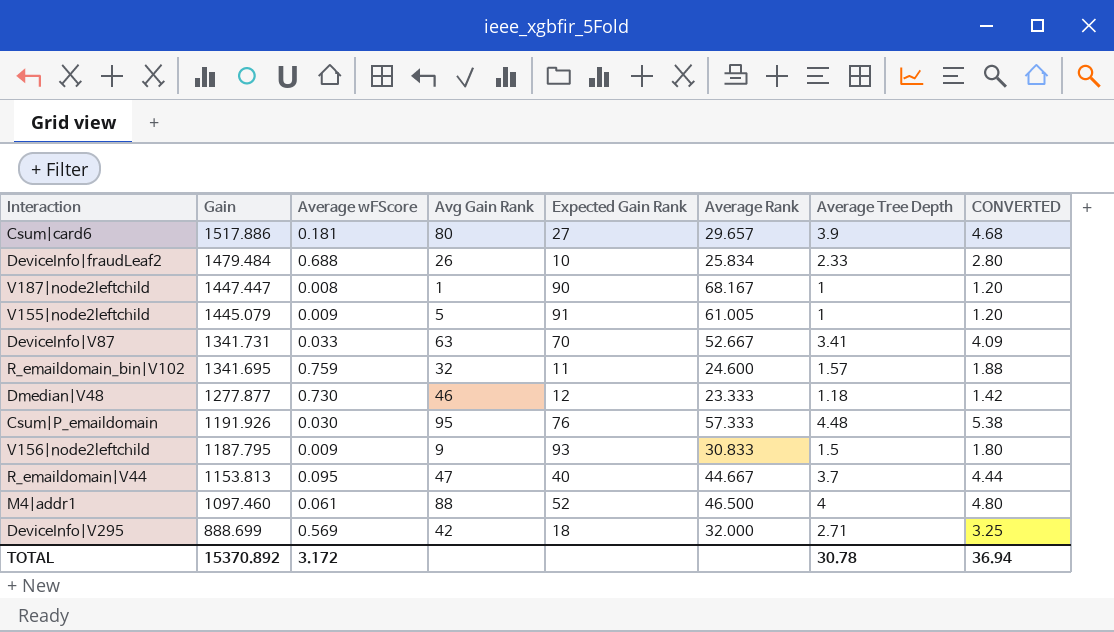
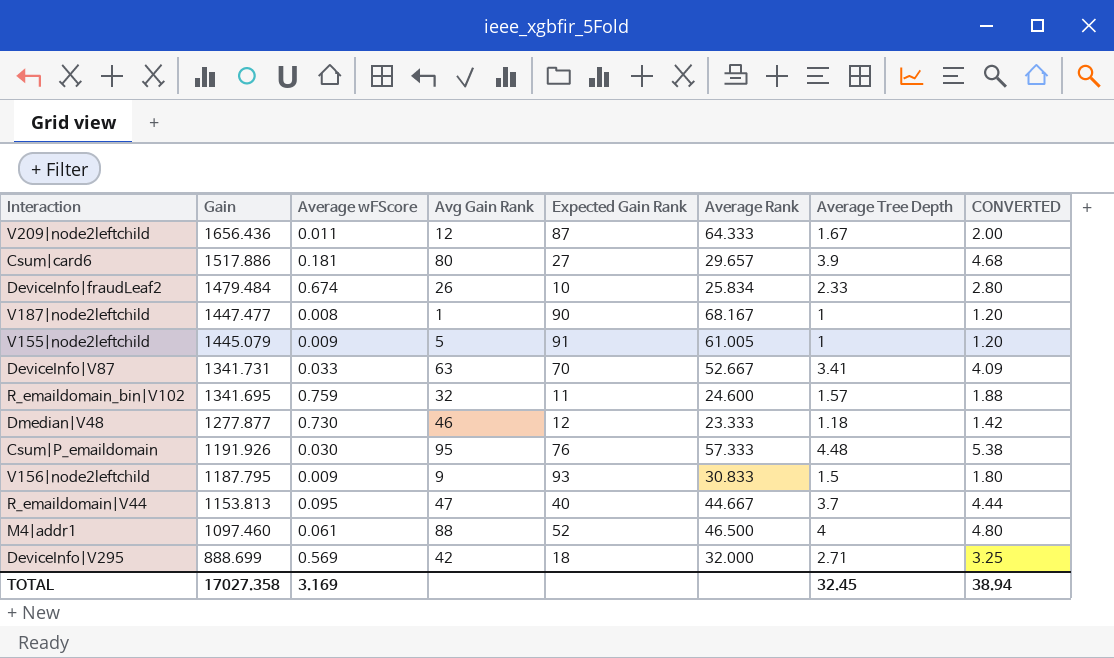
row V209|node2leftchild: none -> 1656.436 | 0.011 | 12 | 87 | 64.333 | 1.67 | 2.00
DeviceInfo|fraudLeaf2 | Average wFScore: 0.688 -> 0.674
V187|node2leftchild | Gain: 1447.447 -> 1447.477
TOTAL | Gain: 15370.892 -> 17027.358
TOTAL | Average wFScore: 3.172 -> 3.169
TOTAL | Average Tree Depth: 30.78 -> 32.45
TOTAL | CONVERTED: 36.94 -> 38.94

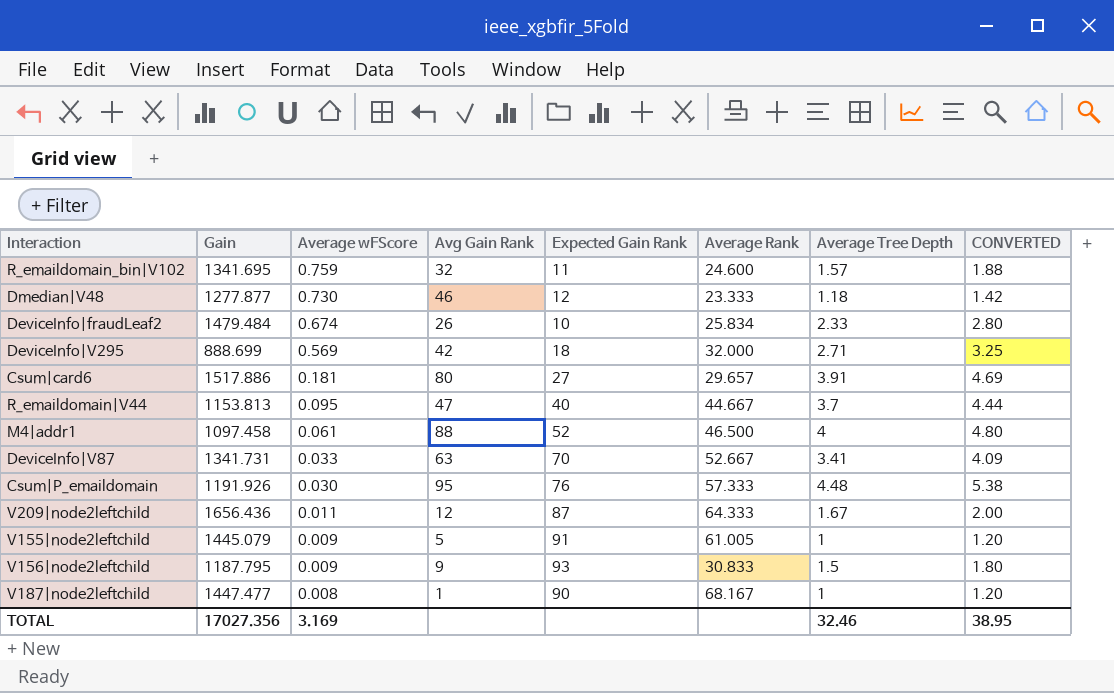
row order: Gain descending -> Average wFScore descending
Csum|card6 | Average Tree Depth: 3.9 -> 3.91
Csum|card6 | CONVERTED: 4.68 -> 4.69
M4|addr1 | Gain: 1097.460 -> 1097.458
TOTAL | Gain: 17027.358 -> 17027.356
TOTAL | Average Tree Depth: 32.45 -> 32.46
TOTAL | CONVERTED: 38.94 -> 38.95

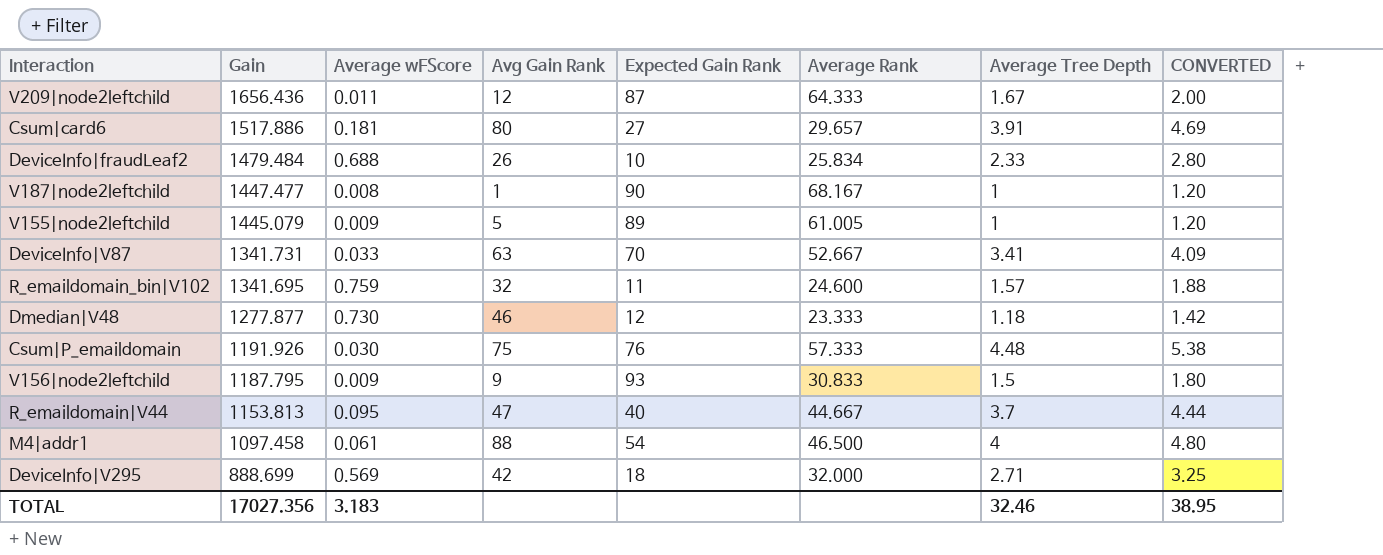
row order: Average wFScore descending -> Gain descending
DeviceInfo|fraudLeaf2 | Average wFScore: 0.674 -> 0.688
V155|node2leftchild | Expected Gain Rank: 91 -> 89
Csum|P_emaildomain | Avg Gain Rank: 95 -> 75
M4|addr1 | Expected Gain Rank: 52 -> 54
TOTAL | Average wFScore: 3.169 -> 3.183

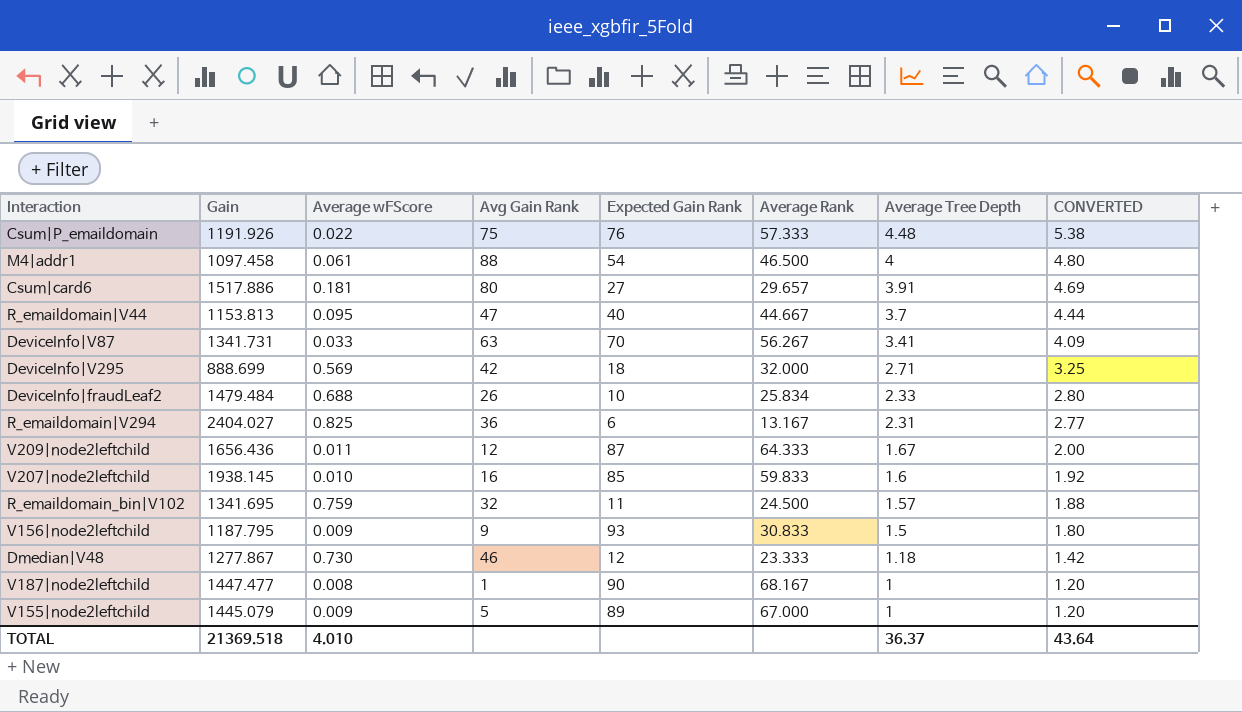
row order: Gain descending -> Average Tree Depth descending
Csum|P_emaildomain | Average wFScore: 0.030 -> 0.022
DeviceInfo|V87 | Average Rank: 52.667 -> 56.267
row R_emaildomain|V294: none -> 2404.027 | 0.825 | 36 | 6 | 13.167 | 2.31 | 2.77
row V207|node2leftchild: none -> 1938.145 | 0.010 | 16 | 85 | 59.833 | 1.6 | 1.92
R_emaildomain_bin|V102 | Average Rank: 24.600 -> 24.500
Dmedian|V48 | Gain: 1277.877 -> 1277.867
V155|node2leftchild | Average Rank: 61.005 -> 67.000
TOTAL | Gain: 17027.356 -> 21369.518
TOTAL | Average wFScore: 3.183 -> 4.010
TOTAL | Average Tree Depth: 32.46 -> 36.37
TOTAL | CONVERTED: 38.95 -> 43.64

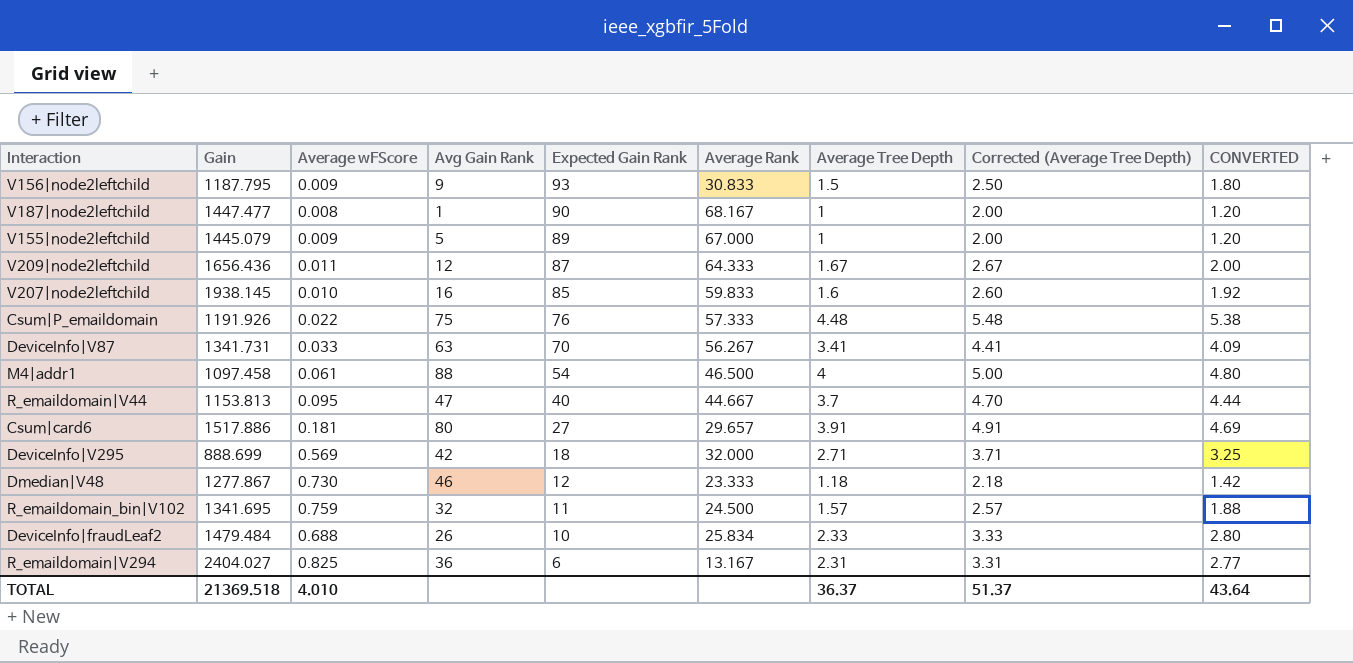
row order: Average Tree Depth descending -> Expected Gain Rank descending
column Corrected (Average Tree Depth) | formula: none -> [Average Tree Depth] + 1

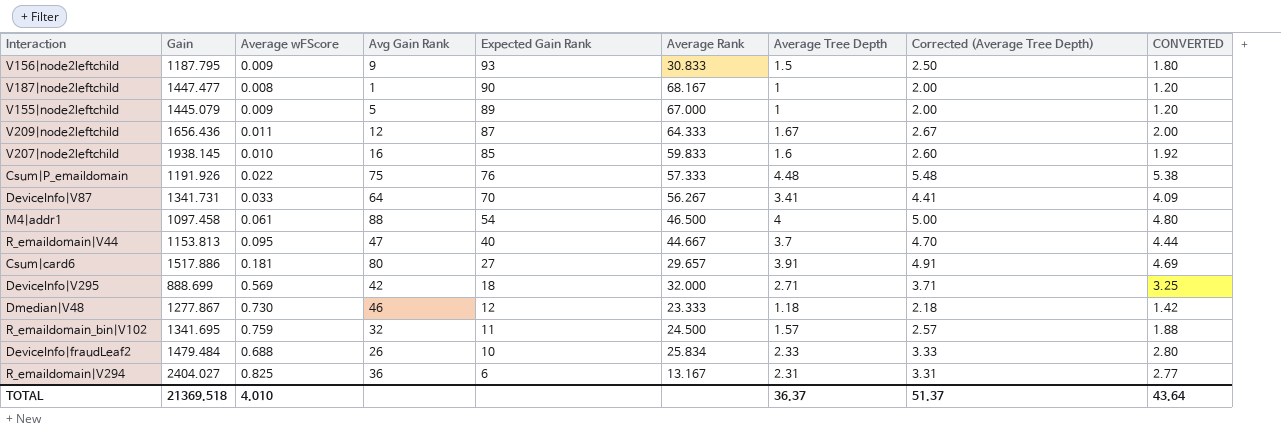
DeviceInfo|V87 | Avg Gain Rank: 63 -> 64

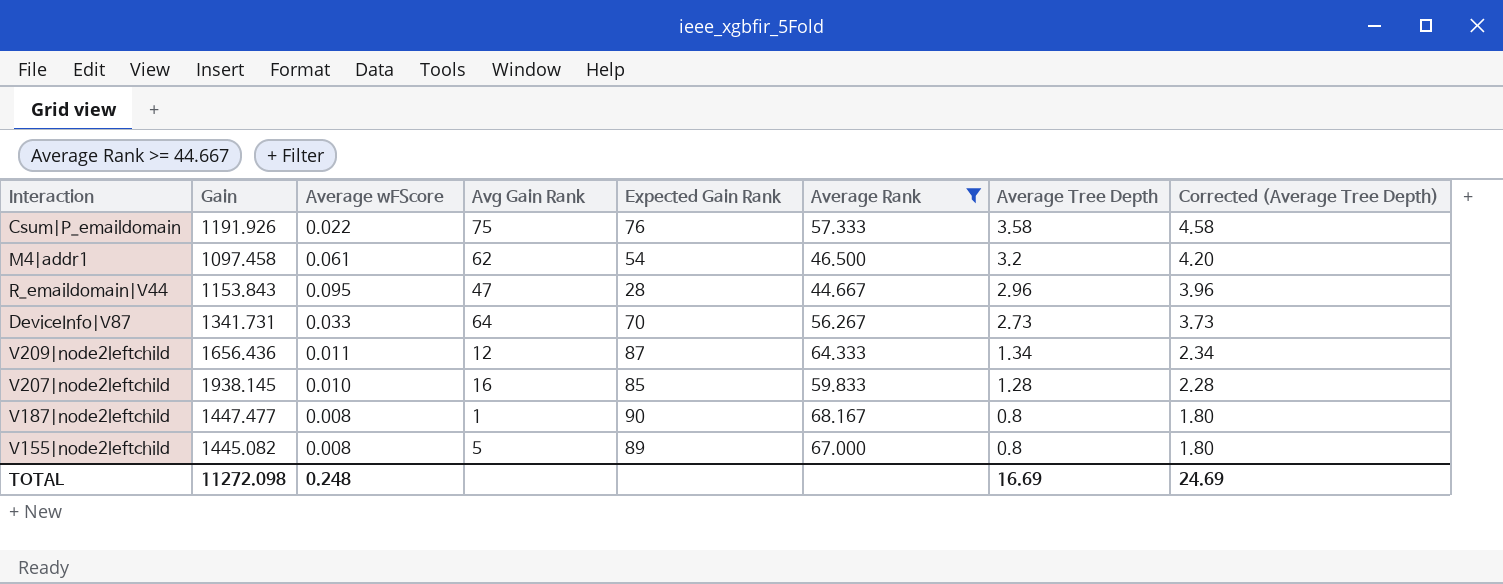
filter: none -> Average Rank >= 44.667
row order: Expected Gain Rank descending -> Average Tree Depth descending
column CONVERTED | formula: [Average Tree Depth] * 1.2 -> none
Csum|P_emaildomain | Average Tree Depth: 4.48 -> 3.58
Csum|P_emaildomain | Corrected (Average Tree Depth): 5.48 -> 4.58
M4|addr1 | Avg Gain Rank: 88 -> 62
M4|addr1 | Average Tree Depth: 4 -> 3.2
M4|addr1 | Corrected (Average Tree Depth): 5.00 -> 4.20
R_emaildomain|V44 | Gain: 1153.813 -> 1153.843
R_emaildomain|V44 | Expected Gain Rank: 40 -> 28
R_emaildomain|V44 | Average Tree Depth: 3.7 -> 2.96
R_emaildomain|V44 | Corrected (Average Tree Depth): 4.70 -> 3.96
DeviceInfo|V87 | Average Tree Depth: 3.41 -> 2.73
DeviceInfo|V87 | Corrected (Average Tree Depth): 4.41 -> 3.73
V209|node2leftchild | Average Tree Depth: 1.67 -> 1.34
V209|node2leftchild | Corrected (Average Tree Depth): 2.67 -> 2.34
V207|node2leftchild | Average Tree Depth: 1.6 -> 1.28
V207|node2leftchild | Corrected (Average Tree Depth): 2.60 -> 2.28
V187|node2leftchild | Average Tree Depth: 1 -> 0.8
V187|node2leftchild | Corrected (Average Tree Depth): 2.00 -> 1.80
V155|node2leftchild | Gain: 1445.079 -> 1445.082
V155|node2leftchild | Average wFScore: 0.009 -> 0.008
V155|node2leftchild | Average Tree Depth: 1 -> 0.8
V155|node2leftchild | Corrected (Average Tree Depth): 2.00 -> 1.80
TOTAL | Gain: 21369.518 -> 11272.098
TOTAL | Average wFScore: 4.010 -> 0.248
TOTAL | Average Tree Depth: 36.37 -> 16.69
TOTAL | Corrected (Average Tree Depth): 51.37 -> 24.69

